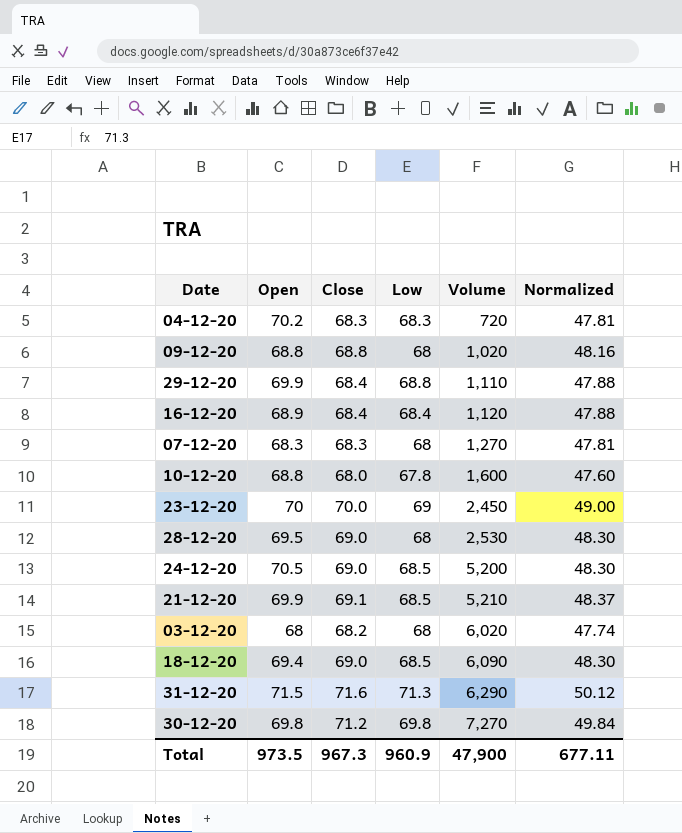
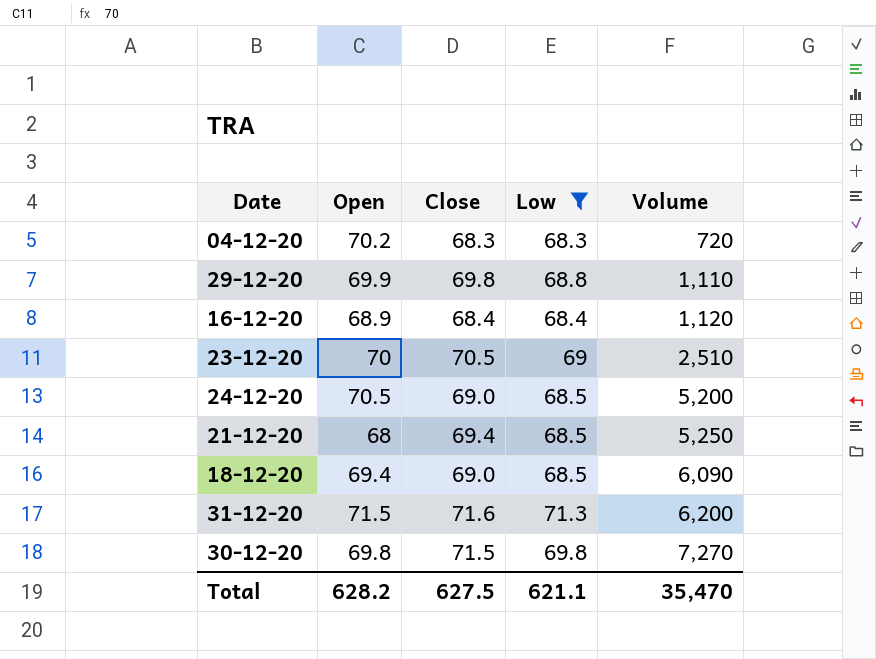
filter: none -> Low >= 68.3
column Normalized | formula: [Close] * 0.7 -> none
29-12-20 | Close: 68.4 -> 69.8
23-12-20 | Close: 70.0 -> 70.5
23-12-20 | Volume: 2,450 -> 2,510
21-12-20 | Open: 69.9 -> 68
21-12-20 | Close: 69.1 -> 69.4
21-12-20 | Volume: 5,210 -> 5,250
31-12-20 | Volume: 6,290 -> 6,200
30-12-20 | Close: 71.2 -> 71.5
Total | Open: 973.5 -> 628.2
Total | Close: 967.3 -> 627.5
Total | Low: 960.9 -> 621.1
Total | Volume: 47,900 -> 35,470

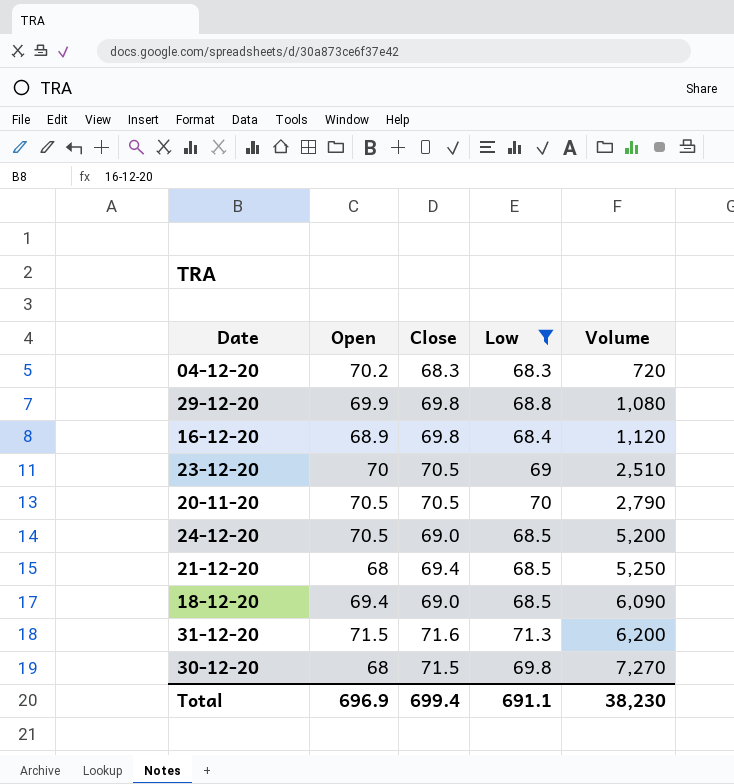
29-12-20 | Volume: 1,110 -> 1,080
16-12-20 | Close: 68.4 -> 69.8
row 20-11-20: none -> 70.5 | 70.5 | 70 | 2,790
30-12-20 | Open: 69.8 -> 68
Total | Open: 628.2 -> 696.9
Total | Close: 627.5 -> 699.4
Total | Low: 621.1 -> 691.1
Total | Volume: 35,470 -> 38,230

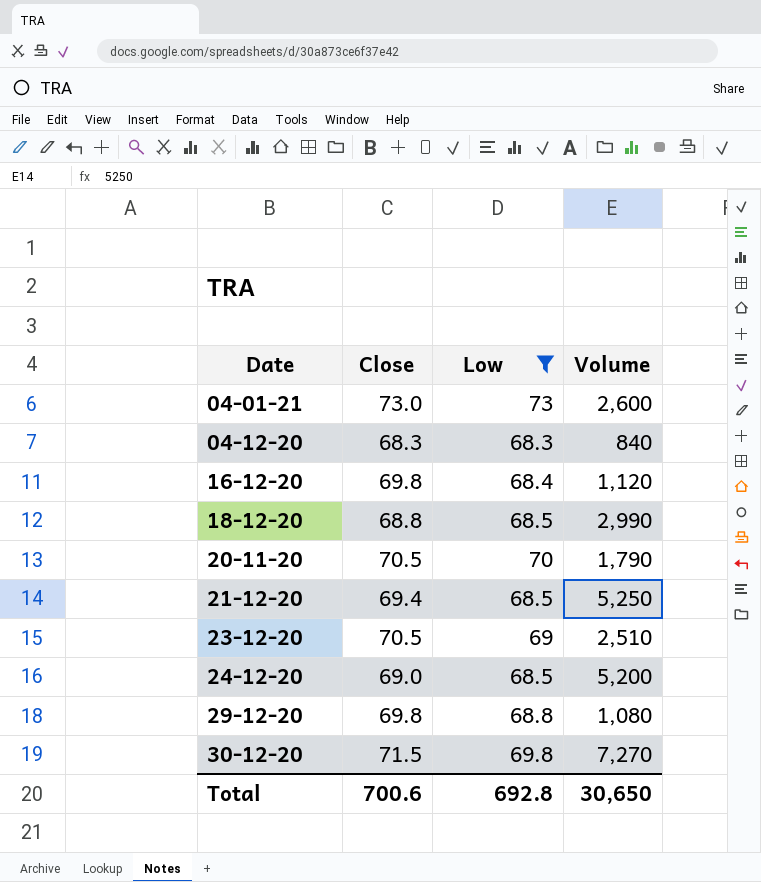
row order: Volume ascending -> Date ascending
column Open | position: 2 -> none
row 31-12-20: 71.5 | 71.6 | 71.3 | 6,200 -> none
row 04-01-21: none -> 73.0 | 73 | 2,600
04-12-20 | Volume: 720 -> 840
18-12-20 | Close: 69.0 -> 68.8
18-12-20 | Volume: 6,090 -> 2,990
20-11-20 | Volume: 2,790 -> 1,790
Total | Close: 699.4 -> 700.6
Total | Low: 691.1 -> 692.8
Total | Volume: 38,230 -> 30,650

